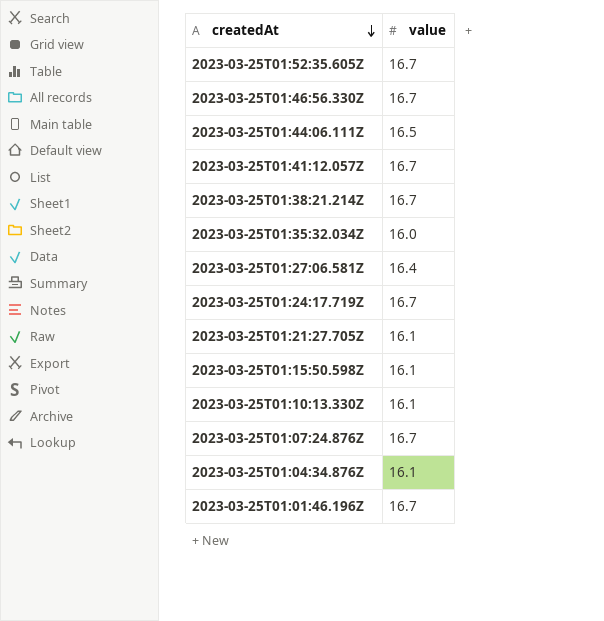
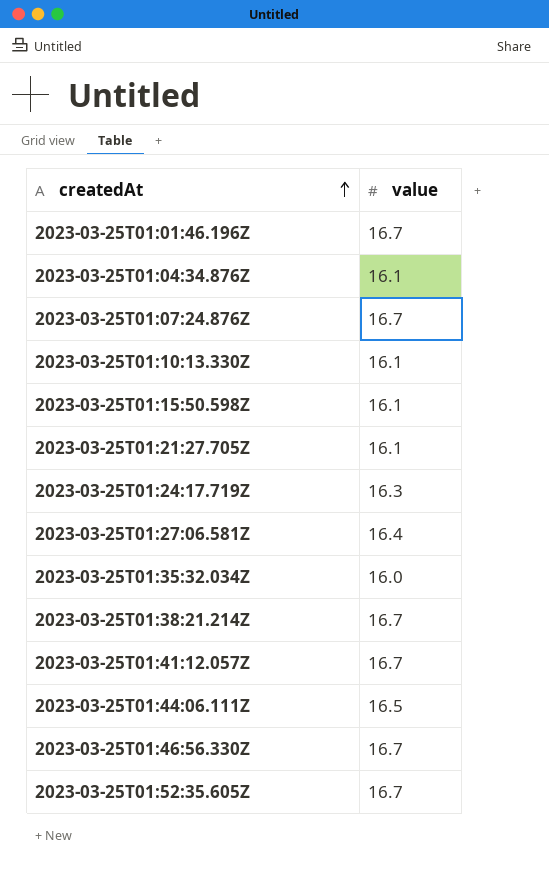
row order: createdAt descending -> createdAt ascending
2023-03-25T01:24:17.719Z | value: 16.7 -> 16.3

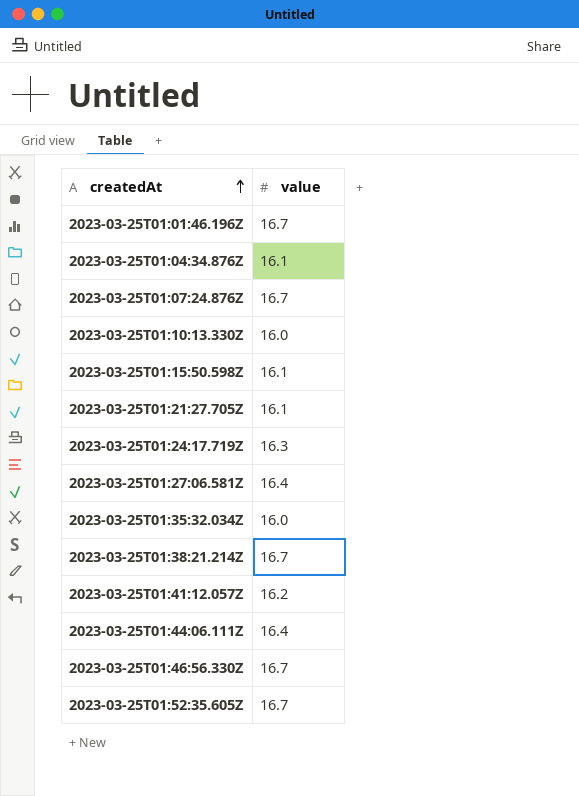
2023-03-25T01:10:13.330Z | value: 16.1 -> 16.0
2023-03-25T01:41:12.057Z | value: 16.7 -> 16.2
2023-03-25T01:44:06.111Z | value: 16.5 -> 16.4

